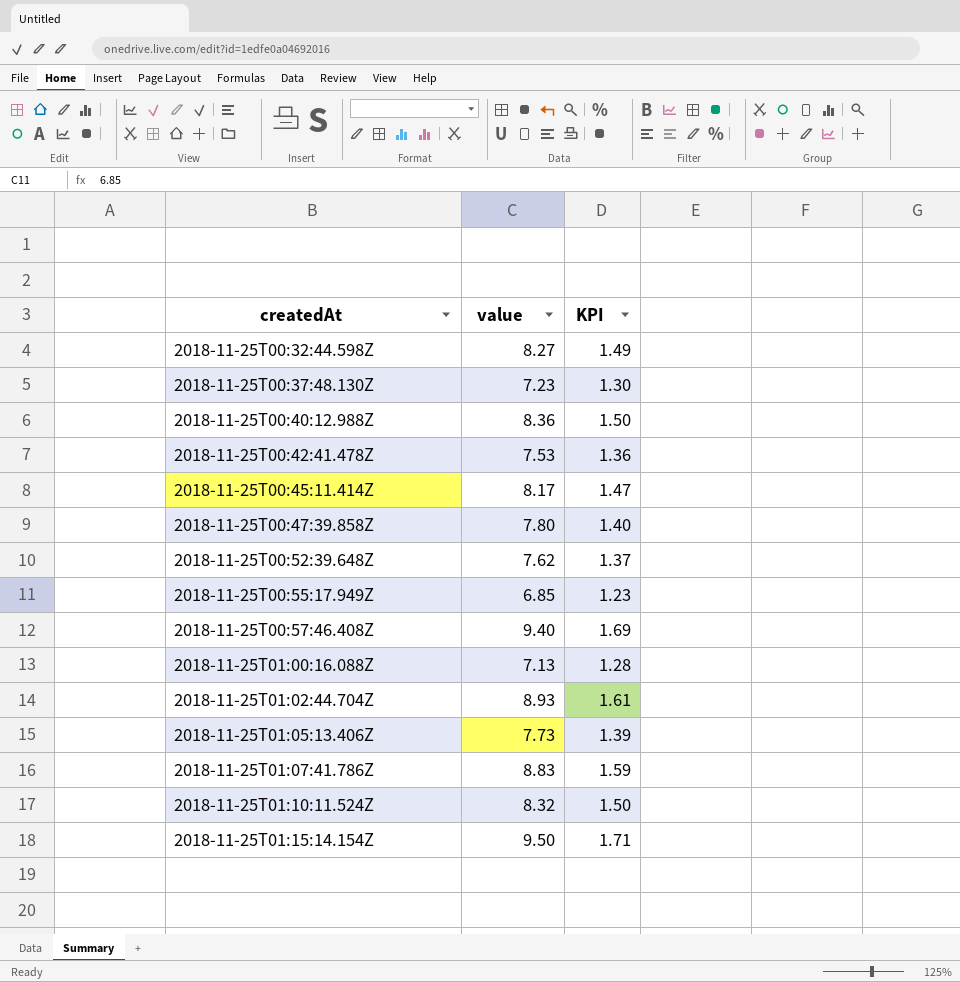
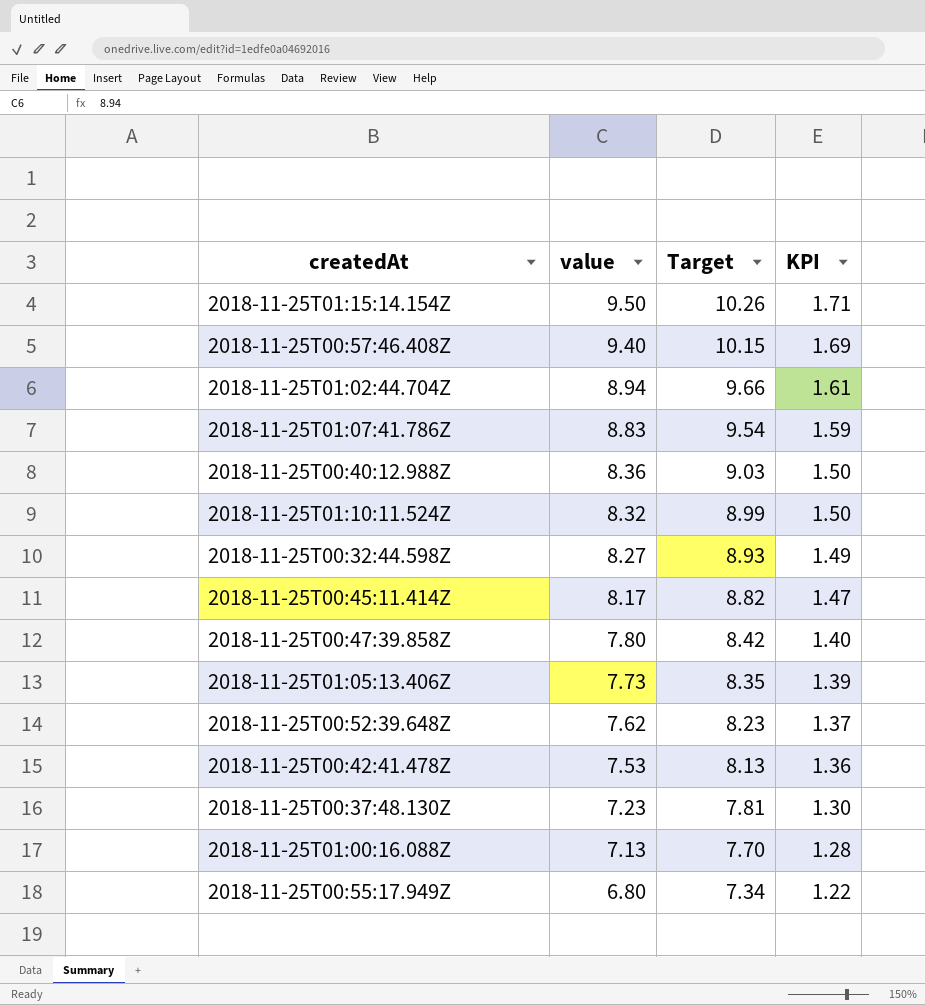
row order: createdAt ascending -> value descending
column Target | formula: none -> [value] * 1.08
2018-11-25T01:02:44.704Z | value: 8.93 -> 8.94
2018-11-25T00:55:17.949Z | value: 6.85 -> 6.80
2018-11-25T00:55:17.949Z | KPI: 1.23 -> 1.22

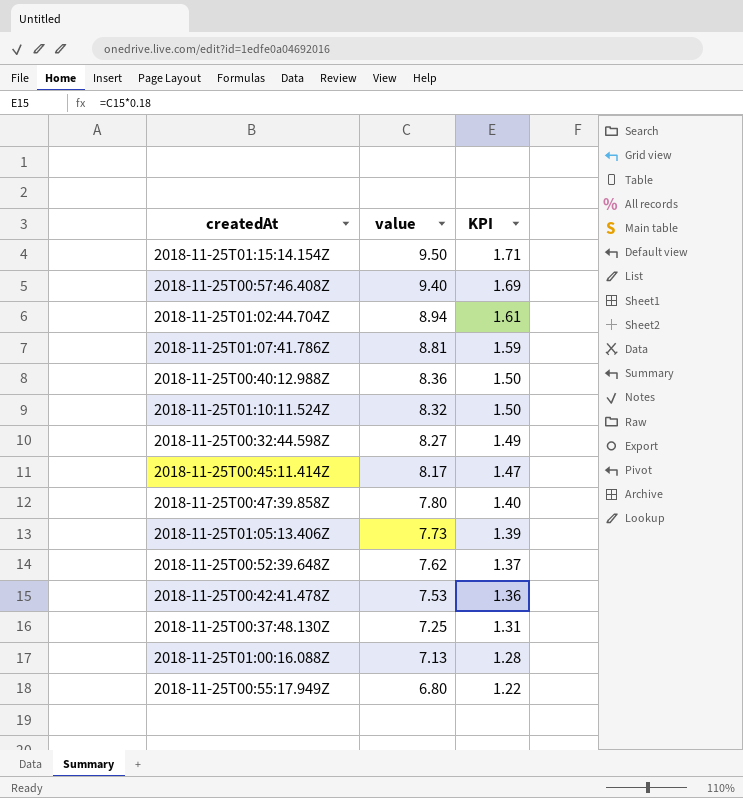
column Target | formula: [value] * 1.08 -> none
2018-11-25T01:07:41.786Z | value: 8.83 -> 8.81
2018-11-25T00:37:48.130Z | value: 7.23 -> 7.25
2018-11-25T00:37:48.130Z | KPI: 1.30 -> 1.31

